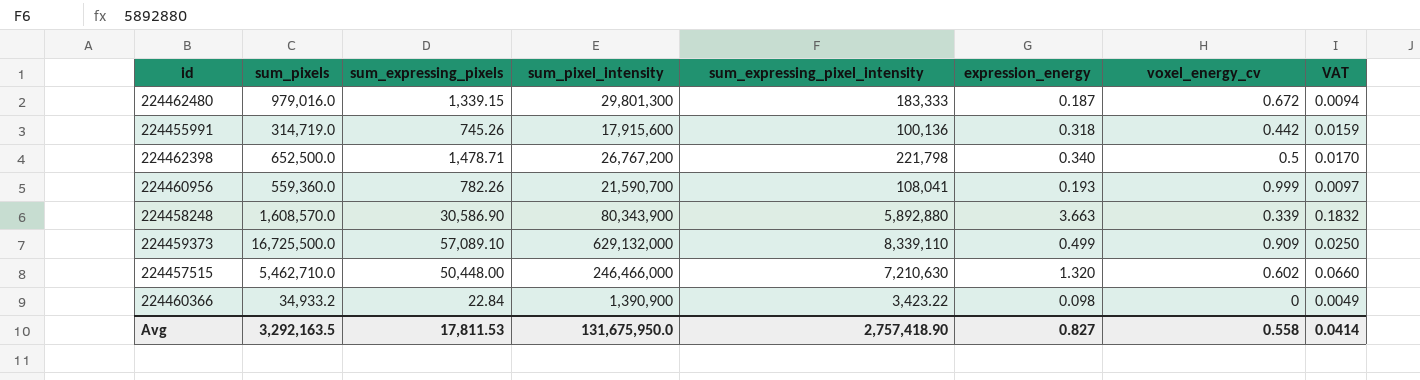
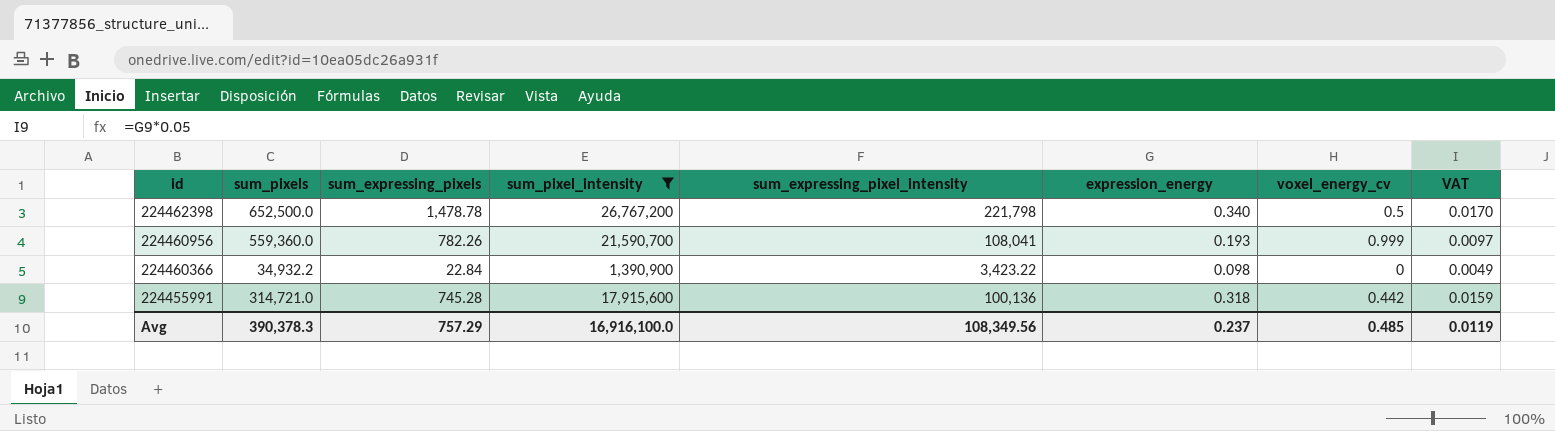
filter: none -> sum_pixel_intensity <= 26,767,200
row order: none -> id descending
224462398 | sum_expressing_pixels: 1,478.71 -> 1,478.78
224460366 | sum_pixels: 34,933.2 -> 34,932.2
224455991 | sum_pixels: 314,719.0 -> 314,721.0
224455991 | sum_expressing_pixels: 745.26 -> 745.28
Avg | sum_pixels: 3,292,163.5 -> 390,378.3
Avg | sum_expressing_pixels: 17,811.53 -> 757.29
Avg | sum_pixel_intensity: 131,675,950.0 -> 16,916,100.0
Avg | sum_expressing_pixel_intensity: 2,757,418.90 -> 108,349.56
Avg | expression_energy: 0.827 -> 0.237
Avg | voxel_energy_cv: 0.558 -> 0.485
Avg | VAT: 0.0414 -> 0.0119

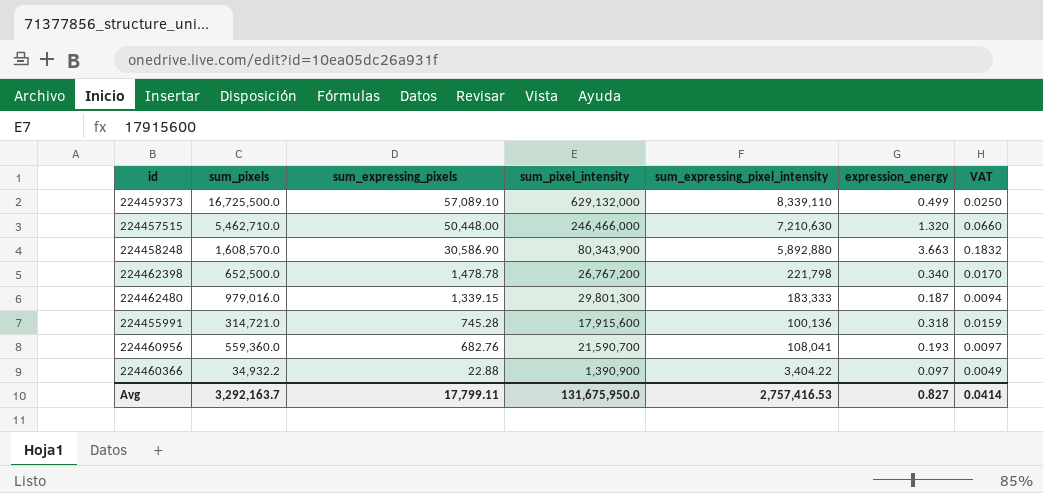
filter: sum_pixel_intensity <= 26,767,200 -> none
row order: id descending -> sum_expressing_pixels descending
column voxel_energy_cv | position: 7 -> none
224460956 | sum_expressing_pixels: 782.26 -> 682.76
224460366 | sum_expressing_pixels: 22.84 -> 22.88
224460366 | sum_expressing_pixel_intensity: 3,423.22 -> 3,404.22
224460366 | expression_energy: 0.098 -> 0.097
Avg | sum_pixels: 390,378.3 -> 3,292,163.7
Avg | sum_expressing_pixels: 757.29 -> 17,799.11
Avg | sum_pixel_intensity: 16,916,100.0 -> 131,675,950.0
Avg | sum_expressing_pixel_intensity: 108,349.56 -> 2,757,416.53
Avg | expression_energy: 0.237 -> 0.827
Avg | VAT: 0.0119 -> 0.0414

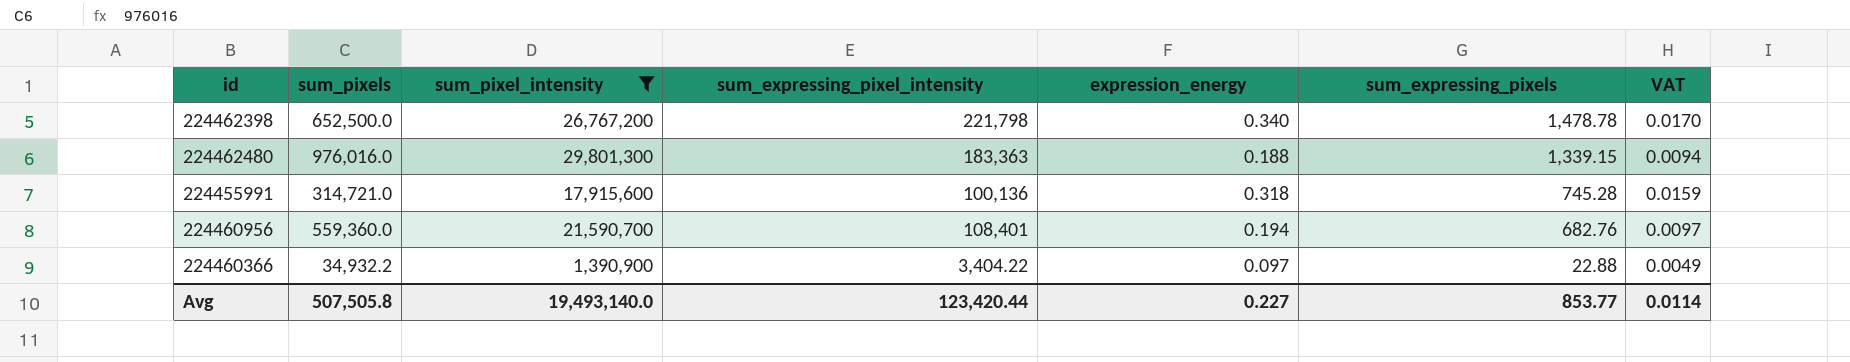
filter: none -> sum_pixel_intensity <= 29,801,300
column sum_expressing_pixels | position: 3 -> 6
224462480 | sum_pixels: 979,016.0 -> 976,016.0
224462480 | sum_expressing_pixel_intensity: 183,333 -> 183,363
224462480 | expression_energy: 0.187 -> 0.188
224460956 | sum_expressing_pixel_intensity: 108,041 -> 108,401
224460956 | expression_energy: 0.193 -> 0.194
Avg | sum_pixels: 3,292,163.7 -> 507,505.8
Avg | sum_pixel_intensity: 131,675,950.0 -> 19,493,140.0
Avg | sum_expressing_pixel_intensity: 2,757,416.53 -> 123,420.44
Avg | expression_energy: 0.827 -> 0.227
Avg | sum_expressing_pixels: 17,799.11 -> 853.77
Avg | VAT: 0.0414 -> 0.0114

